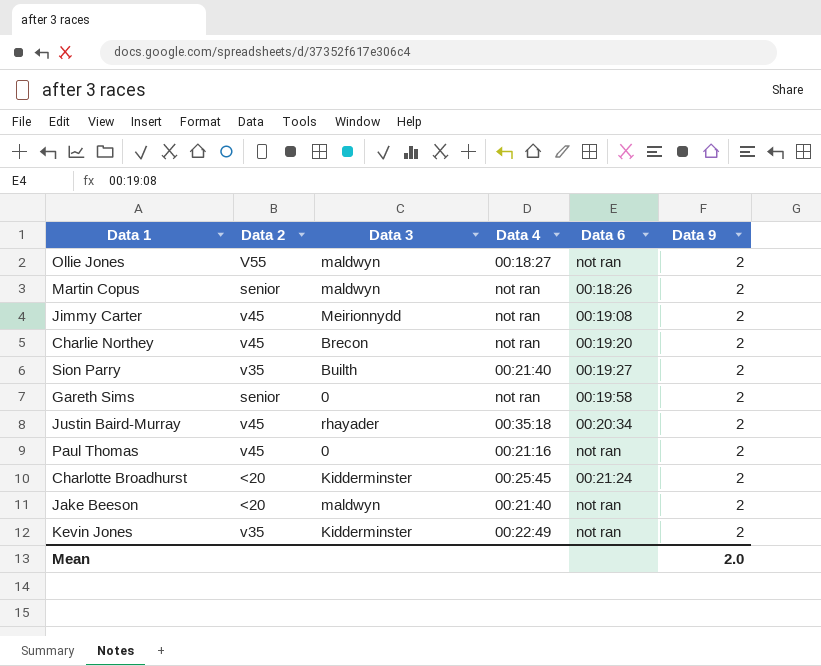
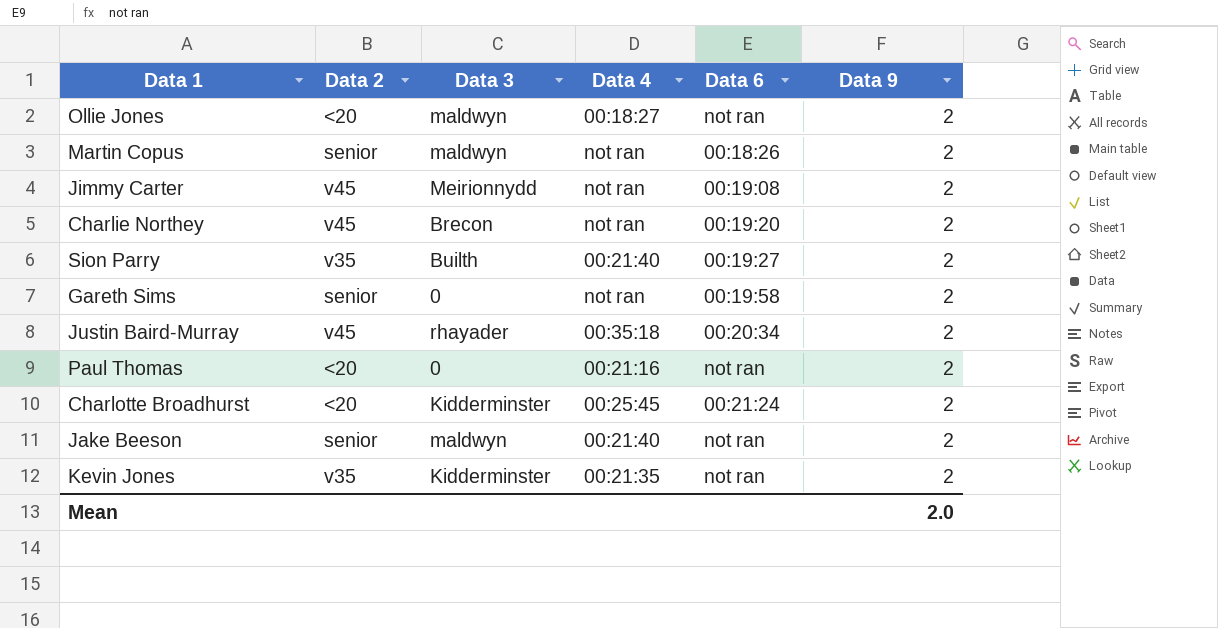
Ollie Jones | Data 2: V55 -> <20
Paul Thomas | Data 2: v45 -> <20
Jake Beeson | Data 2: <20 -> senior
Kevin Jones | Data 4: 00:22:49 -> 00:21:35

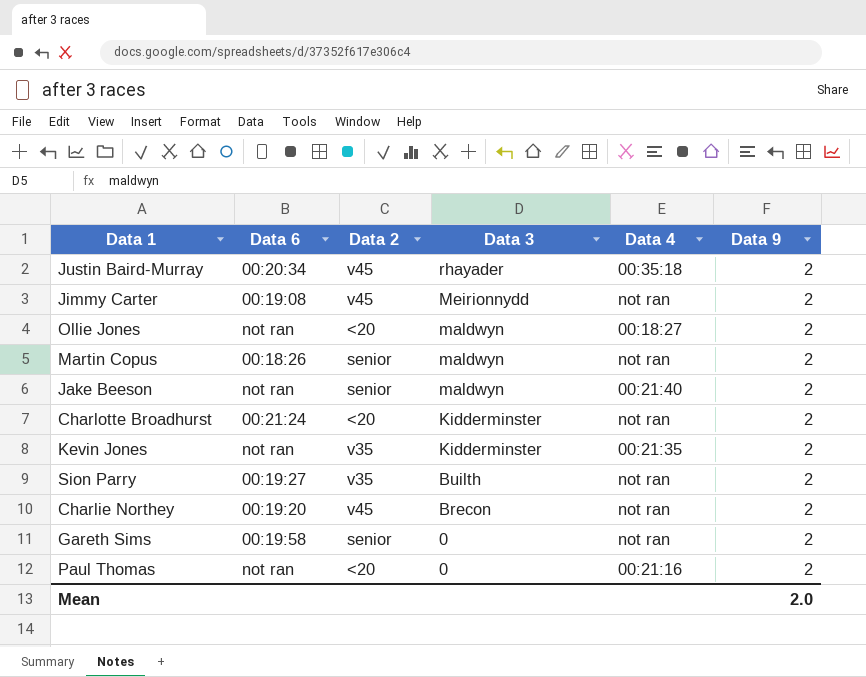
row order: none -> Data 3 descending
column Data 6 | position: 5 -> 2
Charlotte Broadhurst | Data 4: 00:25:45 -> not ran
Sion Parry | Data 4: 00:21:40 -> not ran

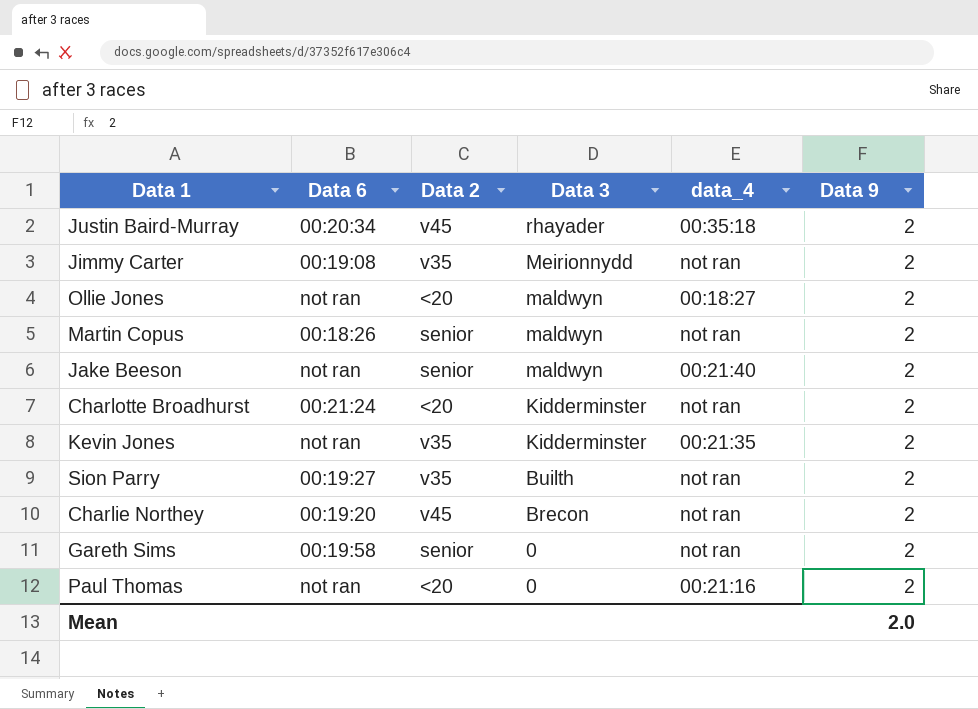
column name: Data 4 -> data_4
Jimmy Carter | Data 2: v45 -> v35

